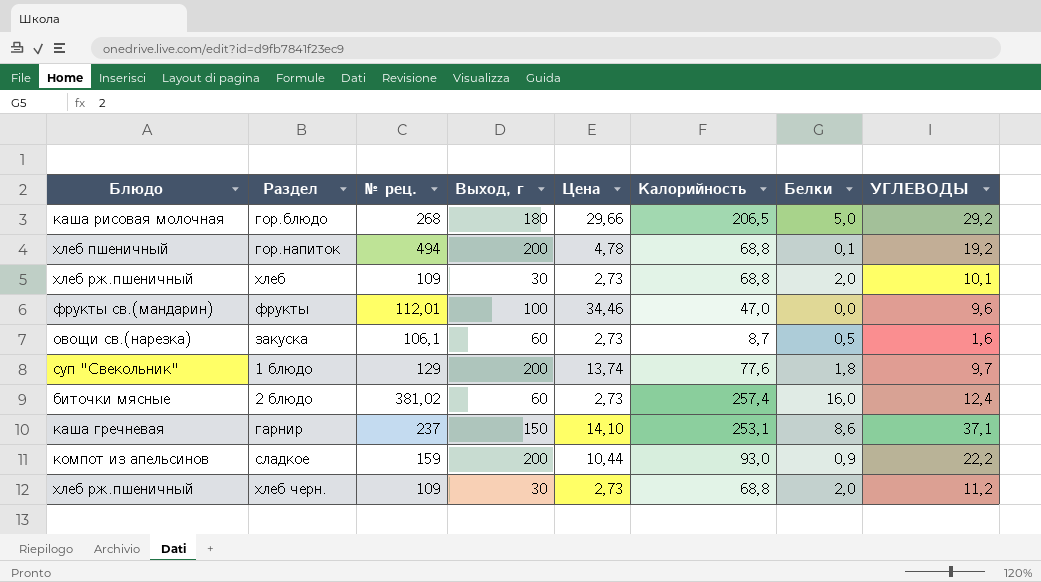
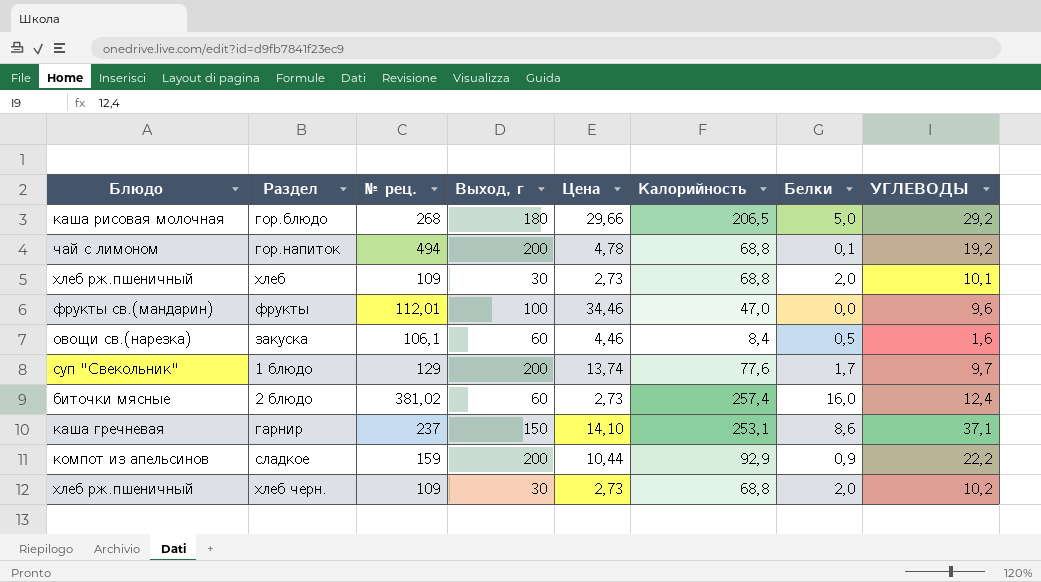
гор.напиток | Блюдо: хлеб пшеничный -> чай с лимоном
закуска | Цена: 2,73 -> 4,46
закуска | Калорийность: 8,7 -> 8,4
1 блюдо | Белки: 1,8 -> 1,7
сладкое | Калорийность: 93,0 -> 92,9
хлеб черн. | УГЛЕВОДЫ: 11,2 -> 10,2

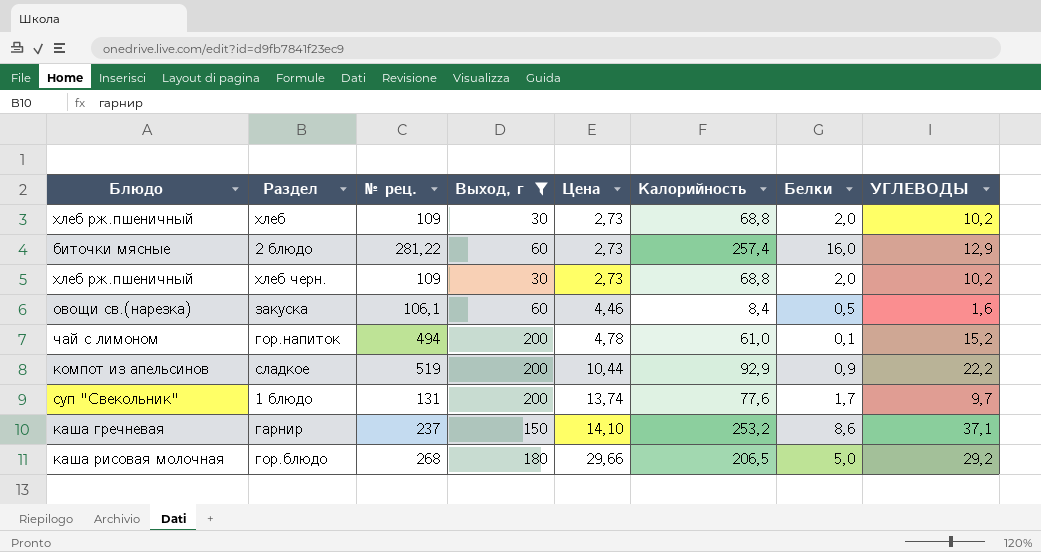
filter: none -> Выход, г != 100
row order: none -> Цена ascending
хлеб | УГЛЕВОДЫ: 10,1 -> 10,2
2 блюдо | № рец.: 381,02 -> 281,22
2 блюдо | УГЛЕВОДЫ: 12,4 -> 12,9
гор.напиток | Калорийность: 68,8 -> 61,0
гор.напиток | УГЛЕВОДЫ: 19,2 -> 15,2
сладкое | № рец.: 159 -> 519
1 блюдо | № рец.: 129 -> 131
гарнир | Калорийность: 253,1 -> 253,2

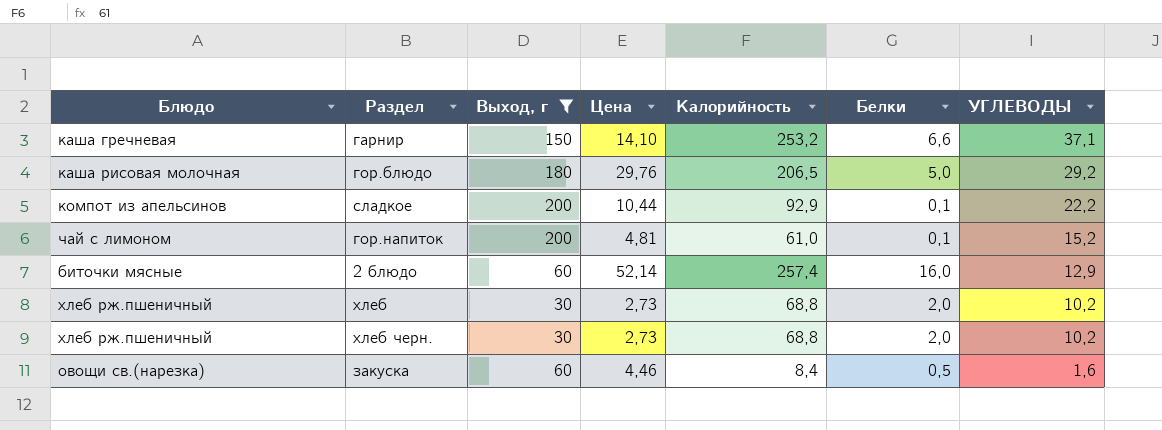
row order: Цена ascending -> УГЛЕВОДЫ descending
column № рец. | position: 3 -> none
row 1 блюдо: суп "Свекольник" | 131 | 200 | 13,74 | 77,6 | 1,7 | 9,7 -> none
гарнир | Белки: 8,6 -> 6,6
гор.блюдо | Цена: 29,66 -> 29,76
сладкое | Белки: 0,9 -> 0,1
гор.напиток | Цена: 4,78 -> 4,81
2 блюдо | Цена: 2,73 -> 52,14

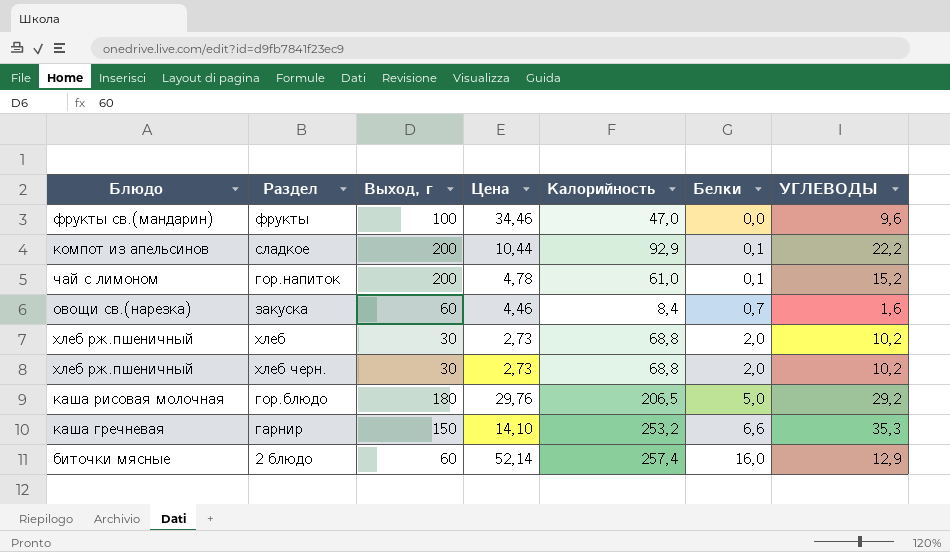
filter: Выход, г != 100 -> none
row order: УГЛЕВОДЫ descending -> Белки ascending
гор.напиток | Цена: 4,81 -> 4,78
закуска | Белки: 0,5 -> 0,7
гарнир | УГЛЕВОДЫ: 37,1 -> 35,3

